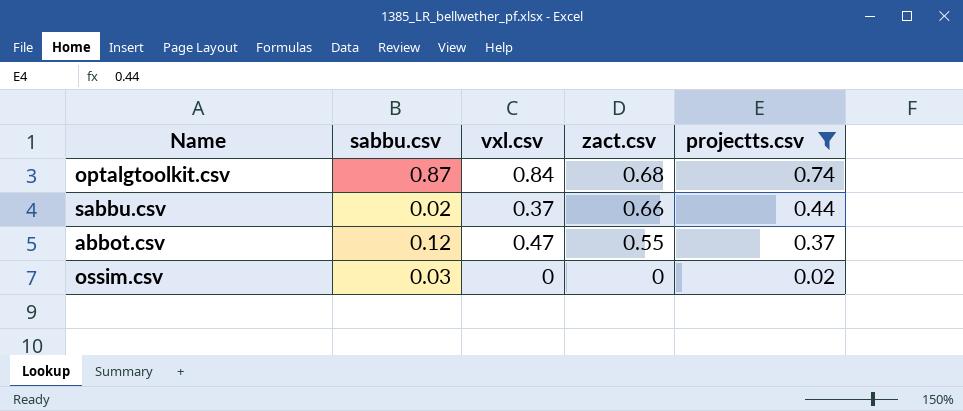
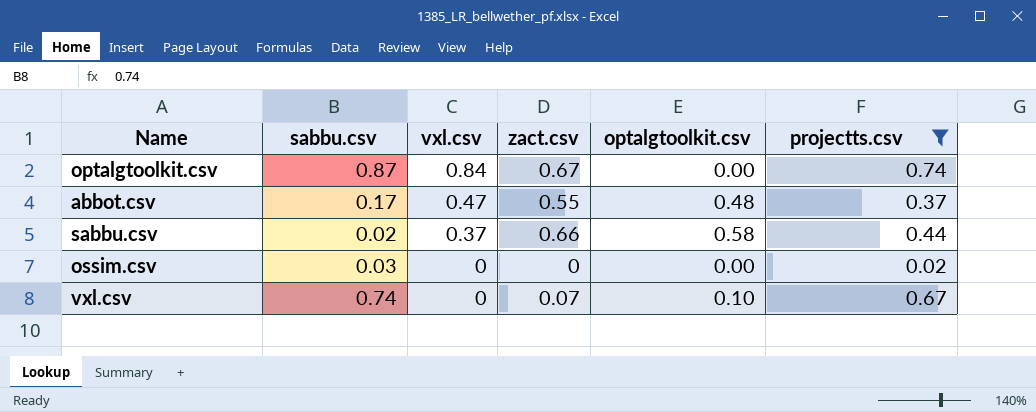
row order: zact.csv descending -> vxl.csv descending
column optalgtoolkit.csv | position: none -> 5
optalgtoolkit.csv | zact.csv: 0.68 -> 0.67
abbot.csv | sabbu.csv: 0.12 -> 0.17
row vxl.csv: none -> 0.74 | 0 | 0.07 | 0.10 | 0.67

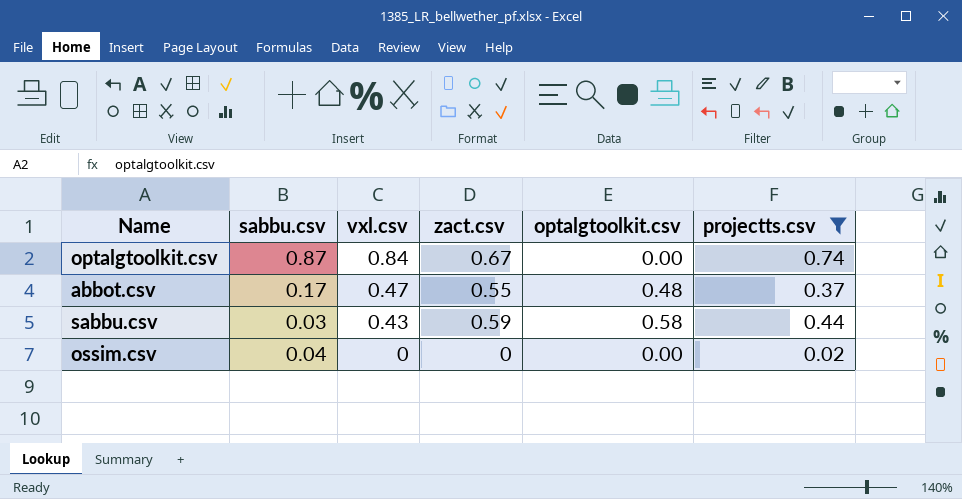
row vxl.csv: 0.74 | 0 | 0.07 | 0.10 | 0.67 -> none
sabbu.csv | sabbu.csv: 0.02 -> 0.03
sabbu.csv | vxl.csv: 0.37 -> 0.43
sabbu.csv | zact.csv: 0.66 -> 0.59
ossim.csv | sabbu.csv: 0.03 -> 0.04

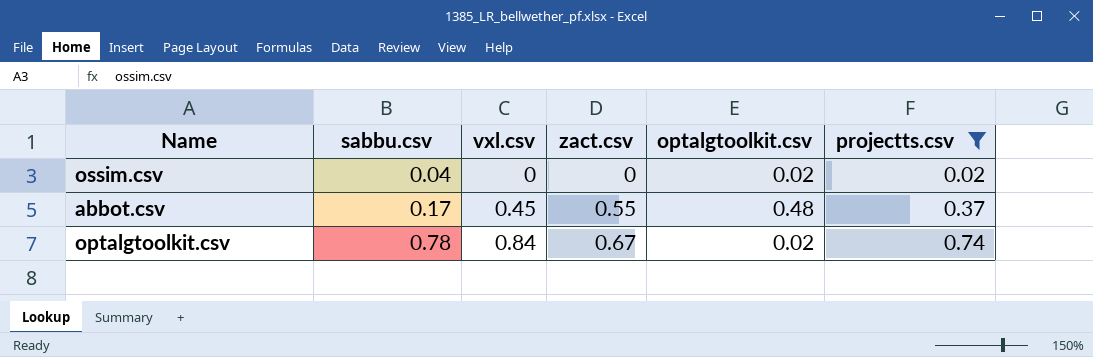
row order: vxl.csv descending -> sabbu.csv ascending
row sabbu.csv: 0.03 | 0.43 | 0.59 | 0.58 | 0.44 -> none
ossim.csv | optalgtoolkit.csv: 0.00 -> 0.02
abbot.csv | vxl.csv: 0.47 -> 0.45
optalgtoolkit.csv | sabbu.csv: 0.87 -> 0.78
optalgtoolkit.csv | optalgtoolkit.csv: 0.00 -> 0.02

